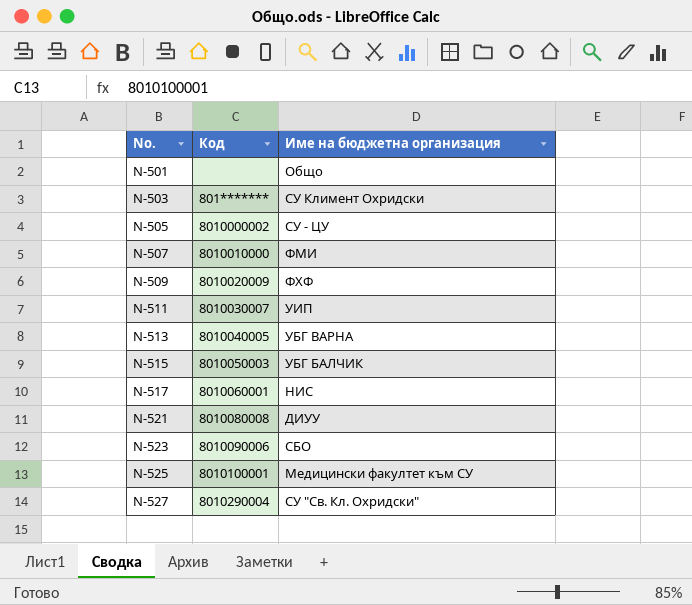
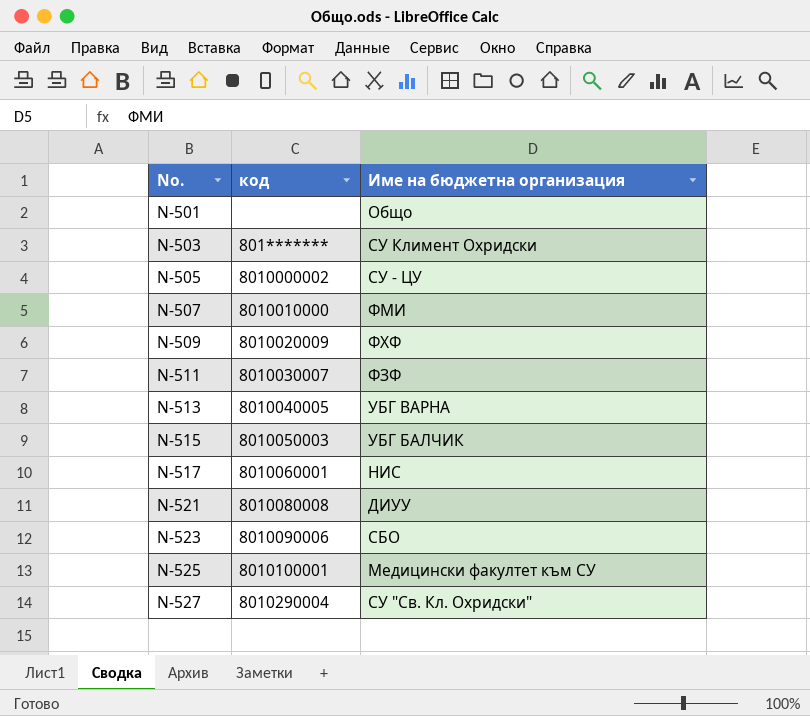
column name: Код -> код
N-511 | Име на бюджетна организация: УИП -> ФЗФ

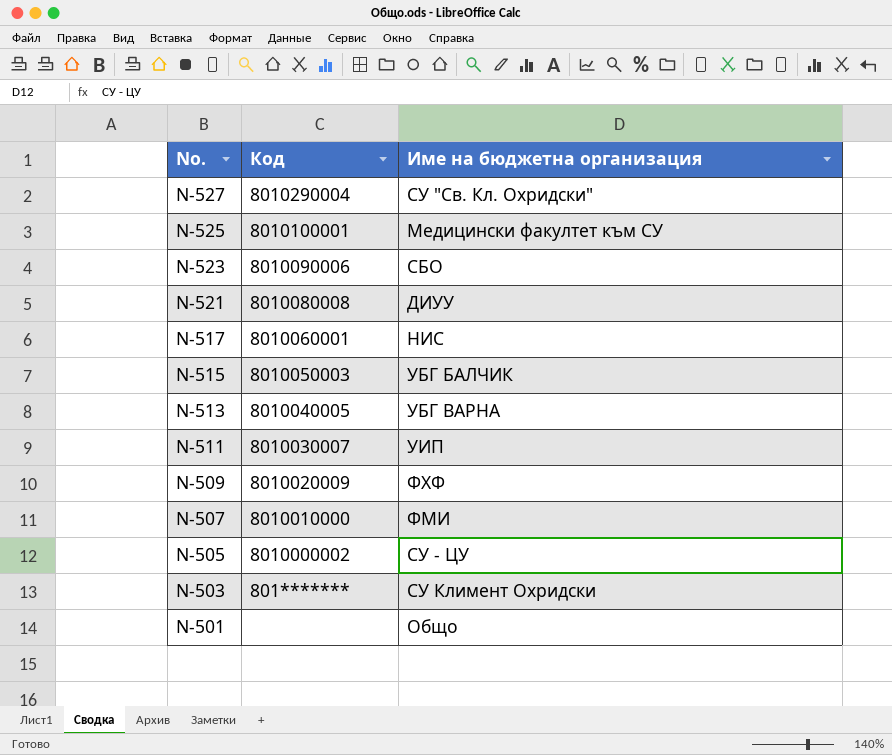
row order: No. ascending -> No. descending
column name: код -> Код
N-511 | Име на бюджетна организация: ФЗФ -> УИП

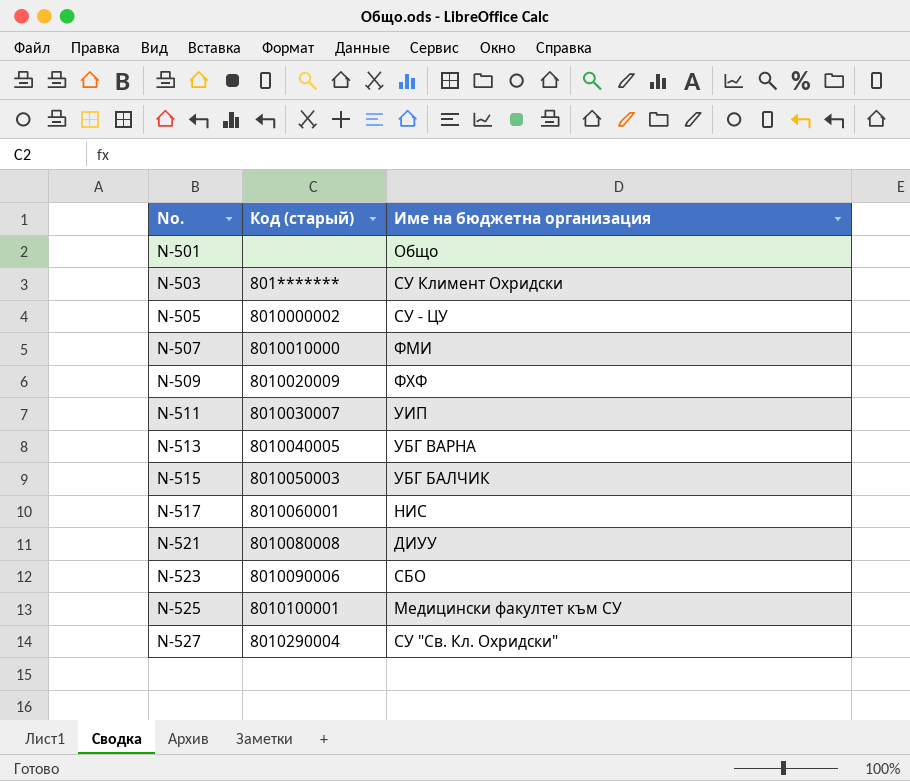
row order: No. descending -> No. ascending
column name: Код -> Код (старый)

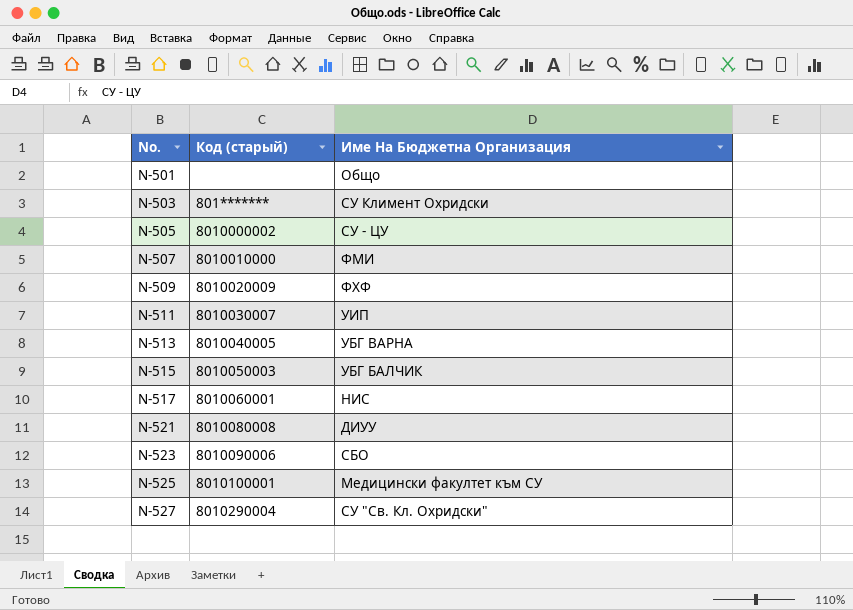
column name: Име на бюджетна организация -> Име На Бюджетна Организация

